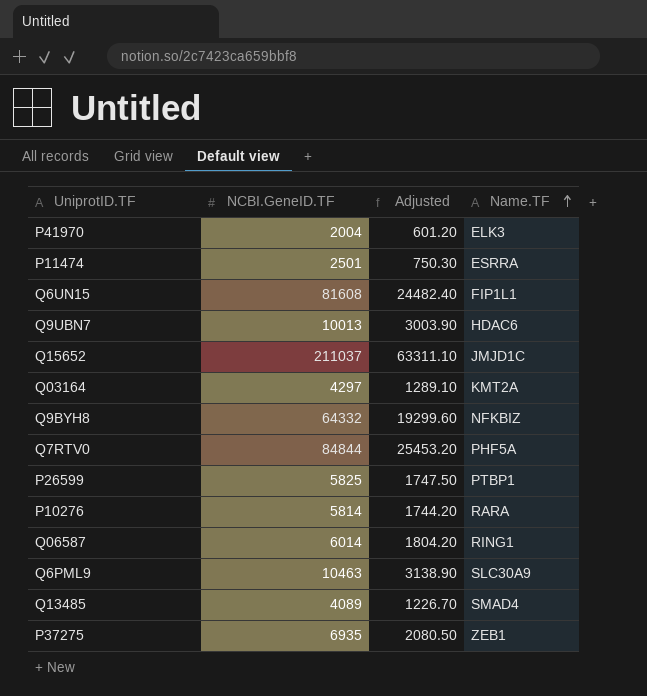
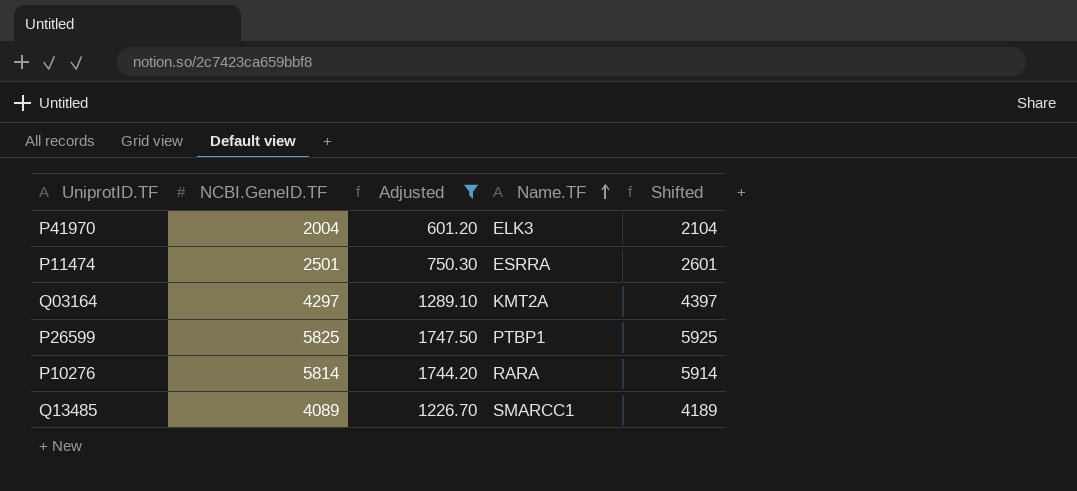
filter: none -> Adjusted <= 1747.50
column Shifted | formula: none -> [NCBI.GeneID.TF] + 100
Q13485 | Name.TF: SMAD4 -> SMARCC1

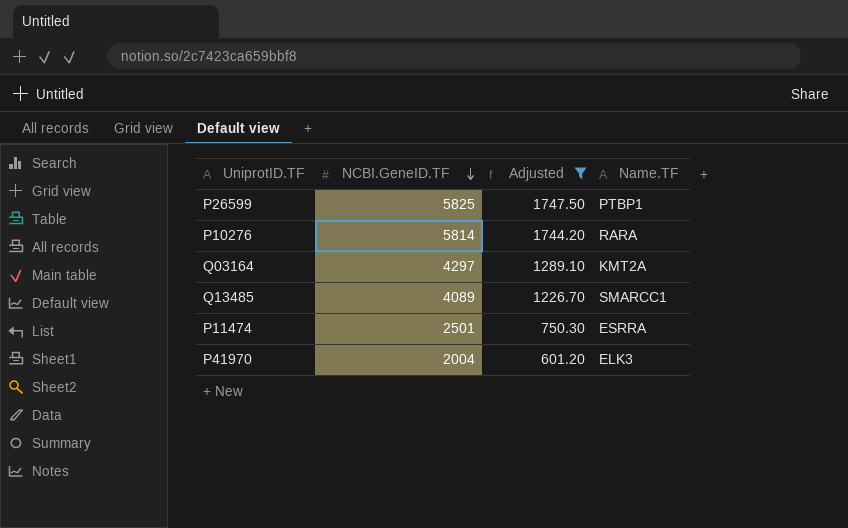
row order: Name.TF ascending -> NCBI.GeneID.TF descending
column Shifted | formula: [NCBI.GeneID.TF] + 100 -> none

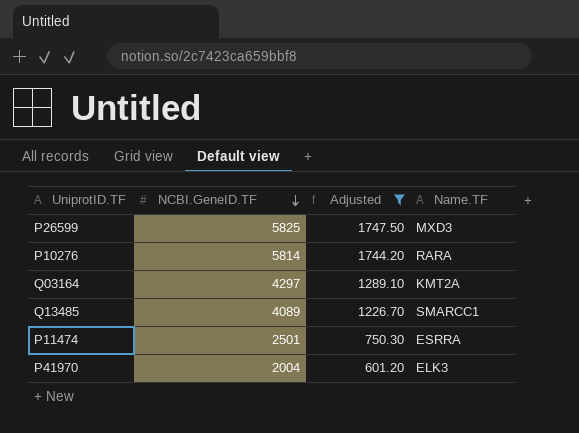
P26599 | Name.TF: PTBP1 -> MXD3

